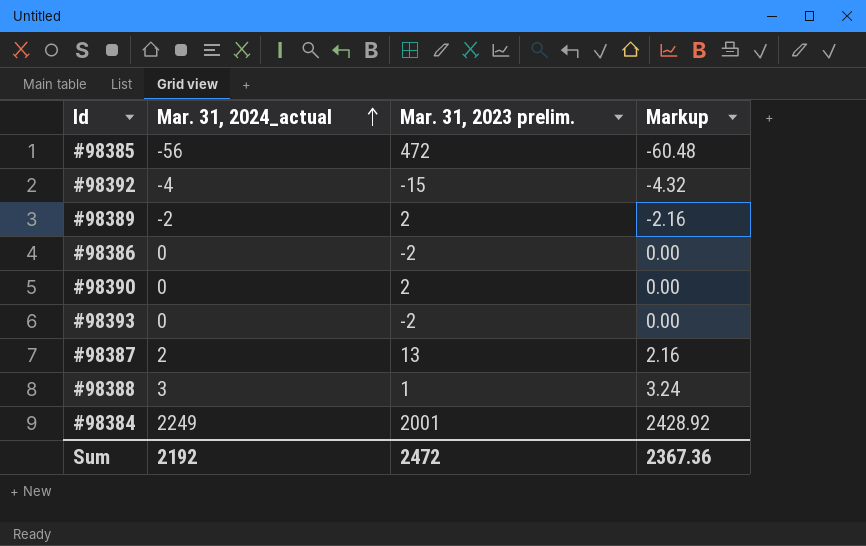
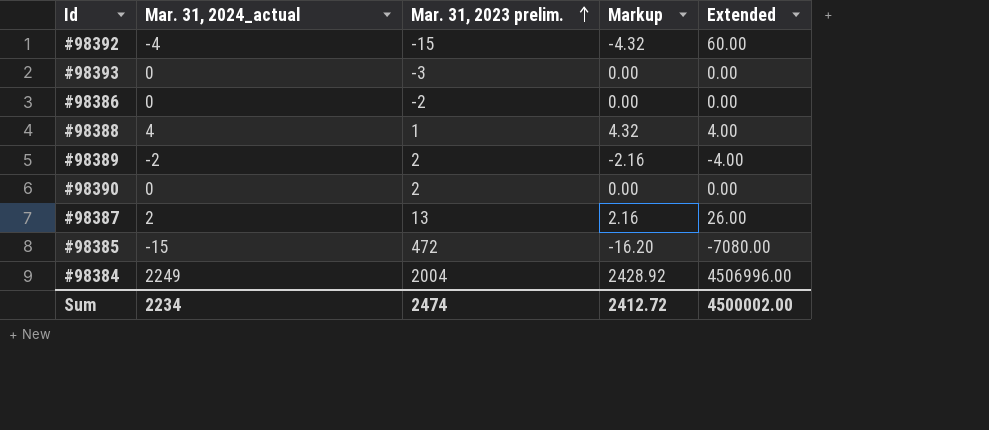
row order: Mar. 31, 2024_actual ascending -> Mar. 31, 2023 prelim. ascending
column Extended | formula: none -> [Mar. 31, 2024_actual] * [Mar. 31, 2023 prelim.]
#98393 | Mar. 31, 2023 prelim.: -2 -> -3
#98388 | Mar. 31, 2024_actual: 3 -> 4
#98388 | Markup: 3.24 -> 4.32
#98385 | Mar. 31, 2024_actual: -56 -> -15
#98385 | Markup: -60.48 -> -16.20
#98384 | Mar. 31, 2023 prelim.: 2001 -> 2004
Sum | Mar. 31, 2024_actual: 2192 -> 2234
Sum | Mar. 31, 2023 prelim.: 2472 -> 2474
Sum | Markup: 2367.36 -> 2412.72

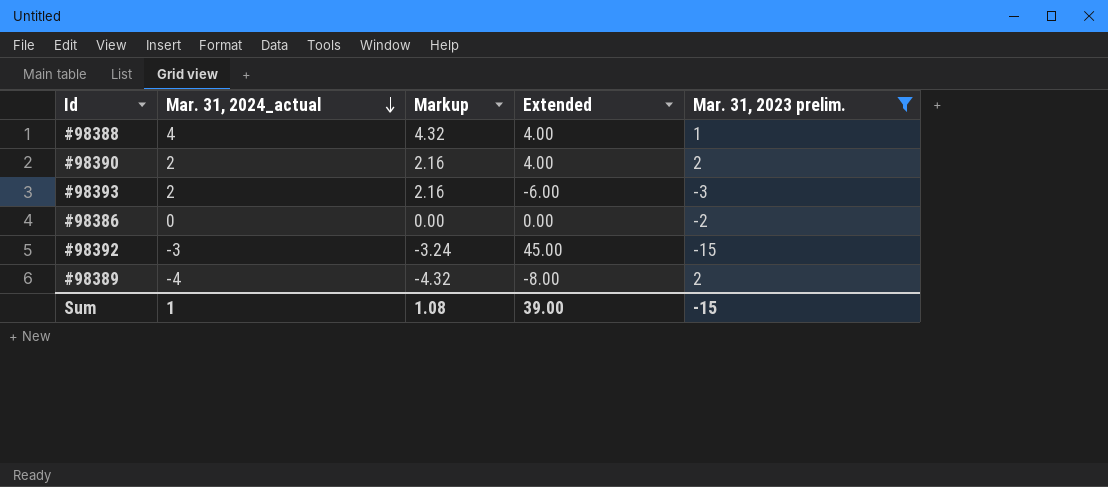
filter: none -> Mar. 31, 2023 prelim. <= 2
row order: Mar. 31, 2023 prelim. ascending -> Mar. 31, 2024_actual descending
column Mar. 31, 2023 prelim. | position: 3 -> 5
#98390 | Mar. 31, 2024_actual: 0 -> 2
#98390 | Markup: 0.00 -> 2.16
#98390 | Extended: 0.00 -> 4.00
#98393 | Mar. 31, 2024_actual: 0 -> 2
#98393 | Markup: 0.00 -> 2.16
#98393 | Extended: 0.00 -> -6.00
#98392 | Mar. 31, 2024_actual: -4 -> -3
#98392 | Markup: -4.32 -> -3.24
#98392 | Extended: 60.00 -> 45.00
#98389 | Mar. 31, 2024_actual: -2 -> -4
#98389 | Markup: -2.16 -> -4.32
#98389 | Extended: -4.00 -> -8.00
Sum | Mar. 31, 2024_actual: 2234 -> 1
Sum | Markup: 2412.72 -> 1.08
Sum | Extended: 4500002.00 -> 39.00
Sum | Mar. 31, 2023 prelim.: 2474 -> -15

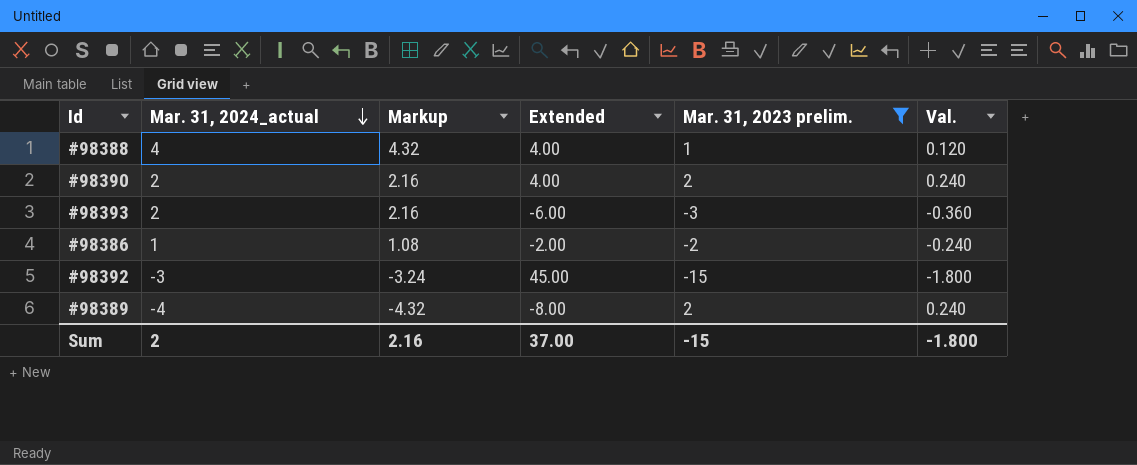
column Val. | formula: none -> [Mar. 31, 2023 prelim.] * 0.12
#98386 | Mar. 31, 2024_actual: 0 -> 1
#98386 | Markup: 0.00 -> 1.08
#98386 | Extended: 0.00 -> -2.00
Sum | Mar. 31, 2024_actual: 1 -> 2
Sum | Markup: 1.08 -> 2.16
Sum | Extended: 39.00 -> 37.00

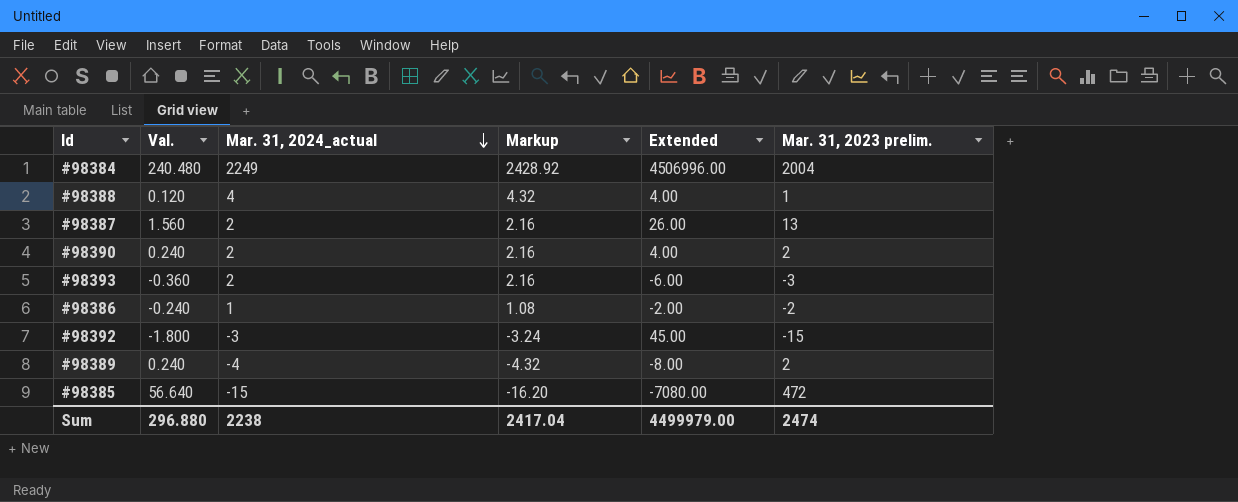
filter: Mar. 31, 2023 prelim. <= 2 -> none
column Val. | position: 6 -> 2
Sum | Val.: -1.800 -> 296.880
Sum | Mar. 31, 2024_actual: 2 -> 2238
Sum | Markup: 2.16 -> 2417.04
Sum | Extended: 37.00 -> 4499979.00
Sum | Mar. 31, 2023 prelim.: -15 -> 2474

